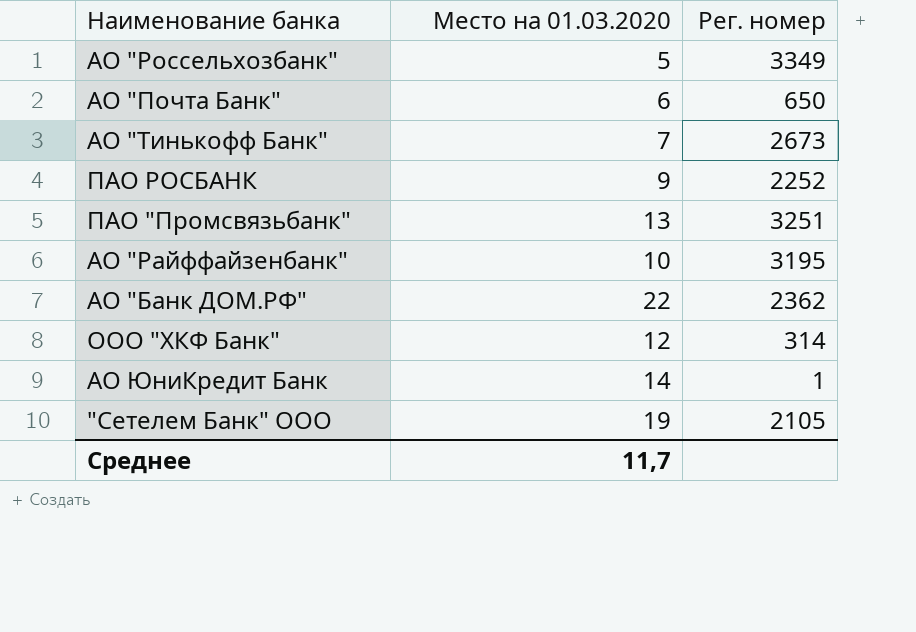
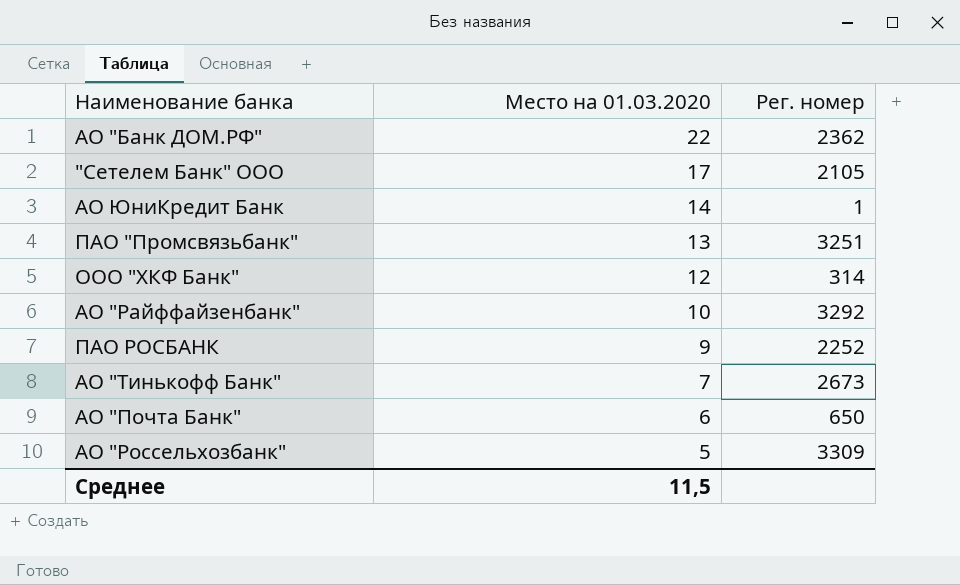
row order: none -> Место на 01.03.2020 descending
"Сетелем Банк" ООО | Место на 01.03.2020: 19 -> 17
АО "Райффайзенбанк" | Рег. номер: 3195 -> 3292
АО "Россельхозбанк" | Рег. номер: 3349 -> 3309
Среднее | Место на 01.03.2020: 11,7 -> 11,5

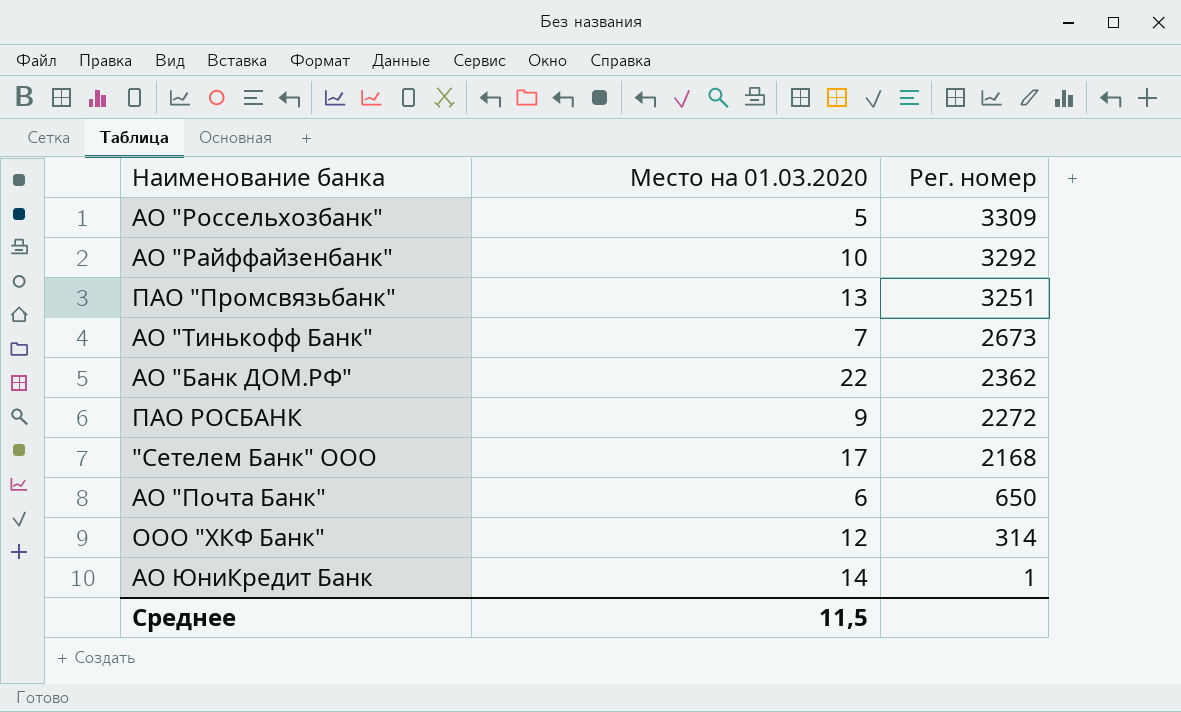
row order: Место на 01.03.2020 descending -> Рег. номер descending
ПАО РОСБАНК | Рег. номер: 2252 -> 2272
"Сетелем Банк" ООО | Рег. номер: 2105 -> 2168

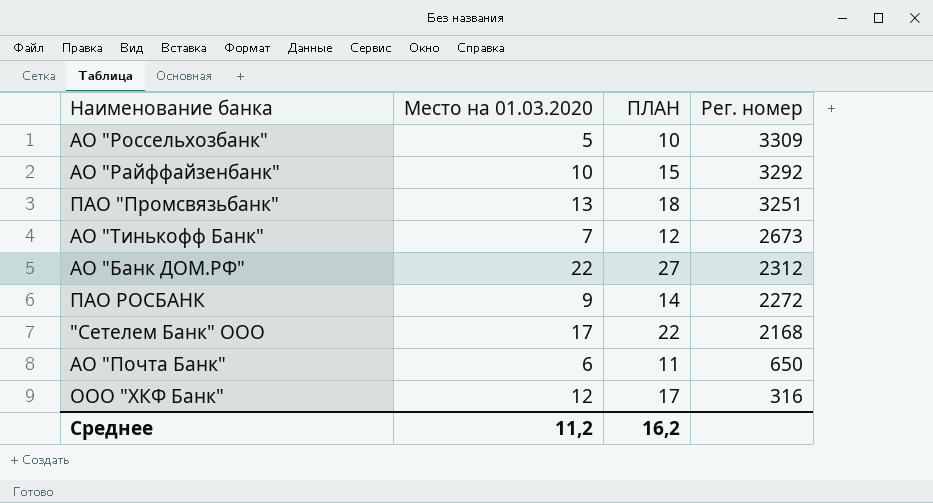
column ПЛАН | formula: none -> [Место на 01.03.2020] + 5
row АО ЮниКредит Банк: 14 | 1 -> none
АО "Банк ДОМ.РФ" | Рег. номер: 2362 -> 2312
ООО "ХКФ Банк" | Рег. номер: 314 -> 316
Среднее | Место на 01.03.2020: 11,5 -> 11,2

